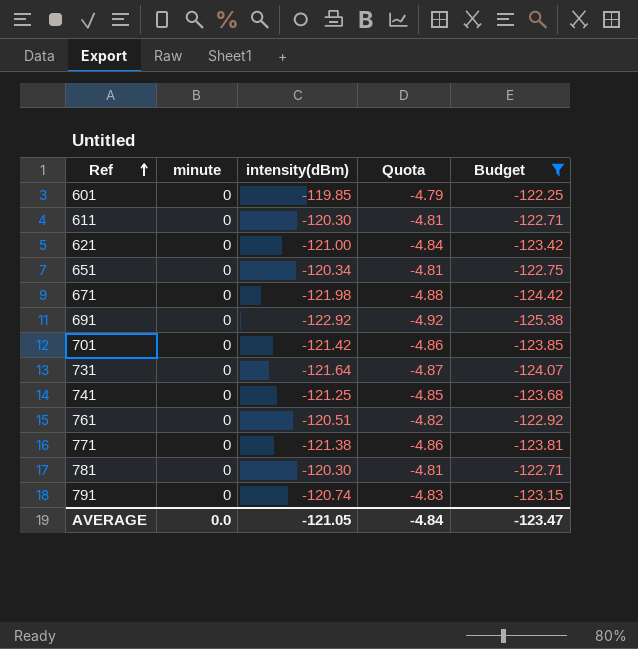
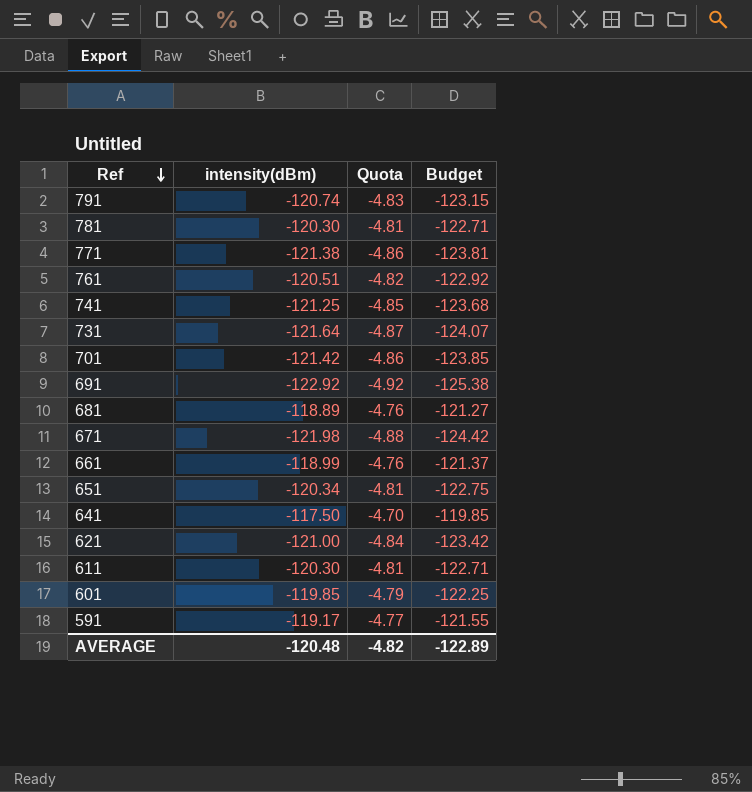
filter: Budget <= -122.25 -> none
row order: Ref ascending -> Ref descending
column minute | position: 2 -> none
AVERAGE | intensity(dBm): -121.05 -> -120.48
AVERAGE | Quota: -4.84 -> -4.82
AVERAGE | Budget: -123.47 -> -122.89

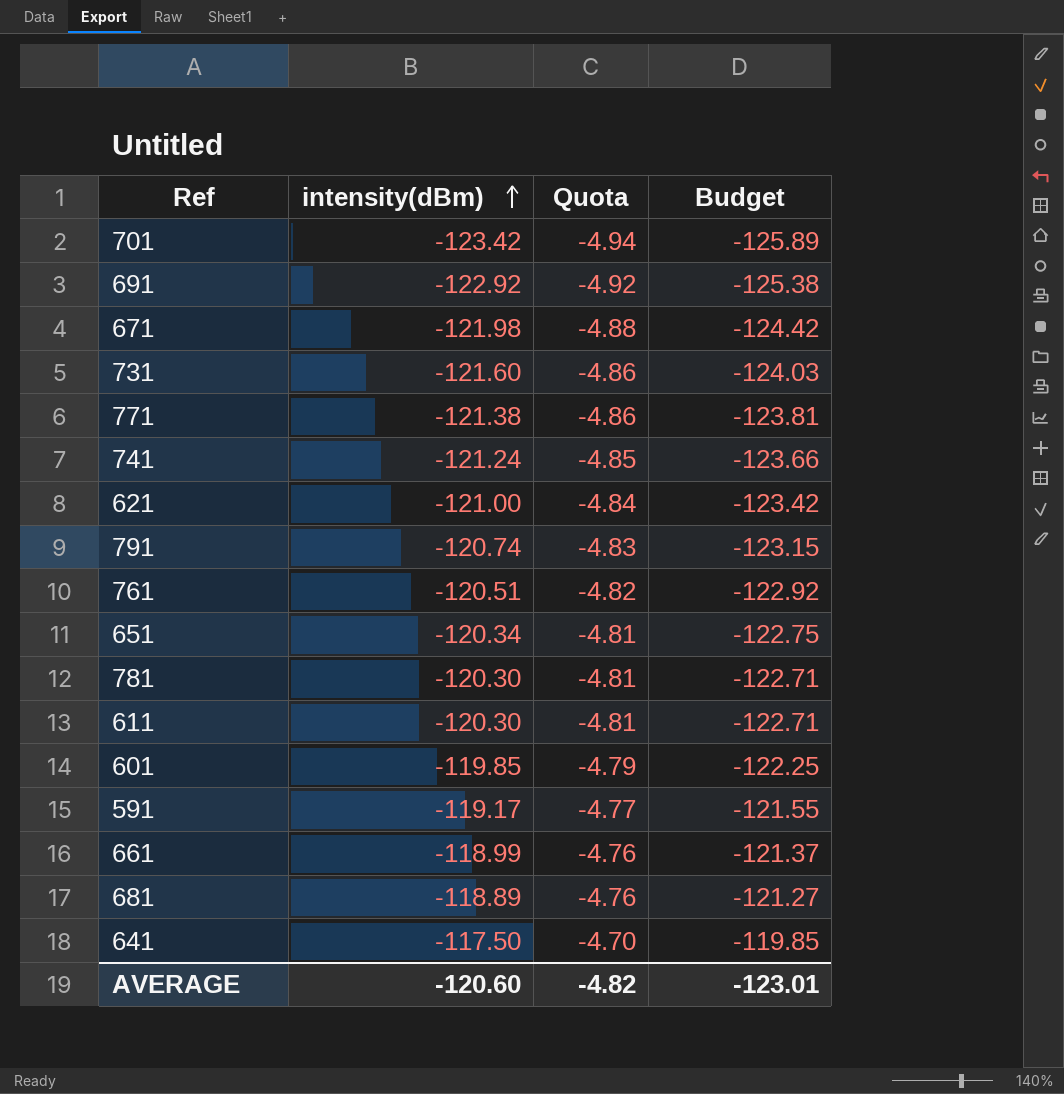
row order: Ref descending -> intensity(dBm) ascending
701 | intensity(dBm): -121.42 -> -123.42
701 | Quota: -4.86 -> -4.94
701 | Budget: -123.85 -> -125.89
731 | intensity(dBm): -121.64 -> -121.60
731 | Quota: -4.87 -> -4.86
731 | Budget: -124.07 -> -124.03
741 | intensity(dBm): -121.25 -> -121.24
741 | Budget: -123.68 -> -123.66
AVERAGE | intensity(dBm): -120.48 -> -120.60
AVERAGE | Budget: -122.89 -> -123.01

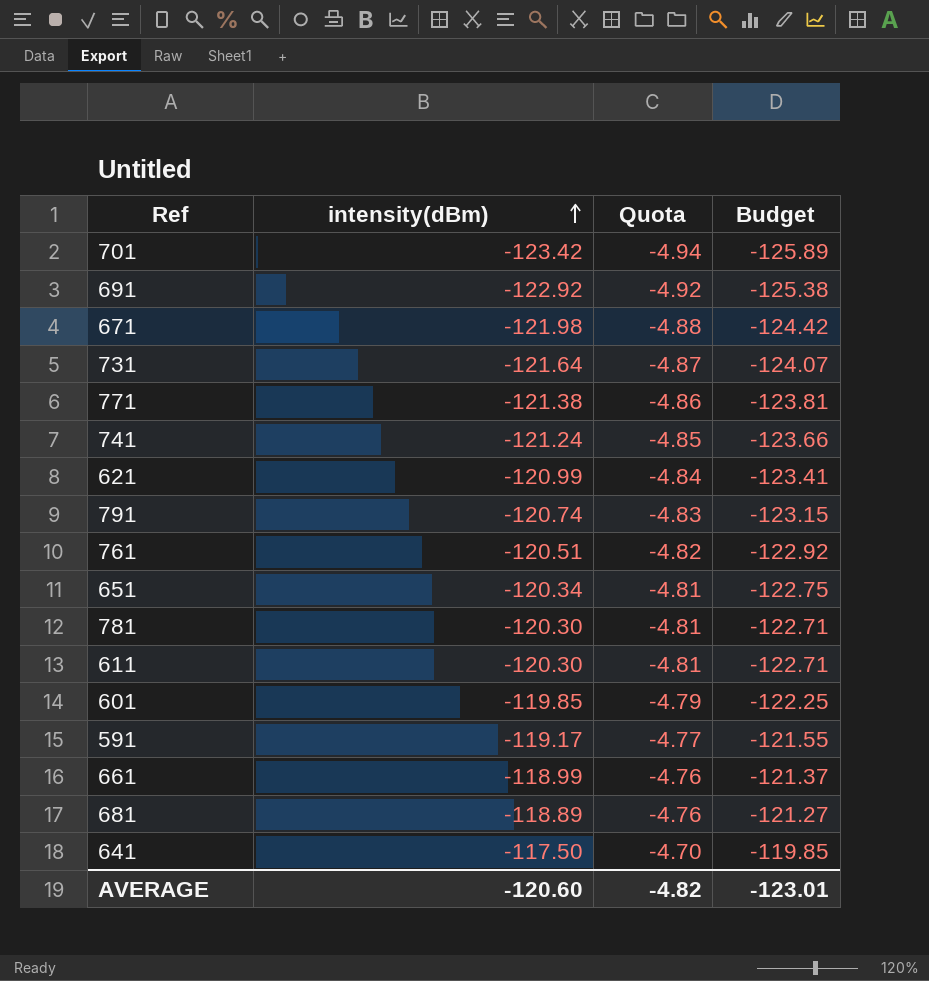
731 | intensity(dBm): -121.60 -> -121.64
731 | Quota: -4.86 -> -4.87
731 | Budget: -124.03 -> -124.07
621 | intensity(dBm): -121.00 -> -120.99
621 | Budget: -123.42 -> -123.41

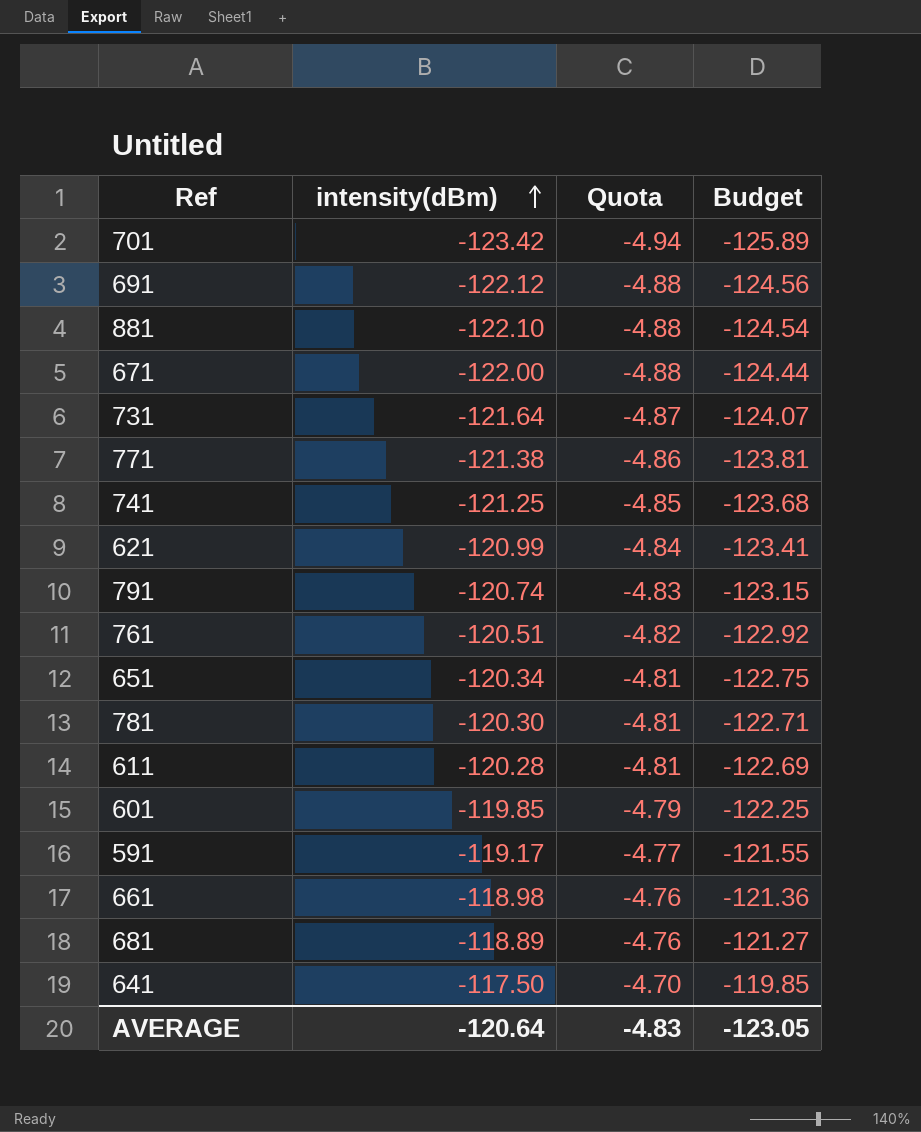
691 | intensity(dBm): -122.92 -> -122.12
691 | Quota: -4.92 -> -4.88
691 | Budget: -125.38 -> -124.56
row 881: none -> -122.10 | -4.88 | -124.54
671 | intensity(dBm): -121.98 -> -122.00
671 | Budget: -124.42 -> -124.44
741 | intensity(dBm): -121.24 -> -121.25
741 | Budget: -123.66 -> -123.68
611 | intensity(dBm): -120.30 -> -120.28
611 | Budget: -122.71 -> -122.69
661 | intensity(dBm): -118.99 -> -118.98
661 | Budget: -121.37 -> -121.36
AVERAGE | intensity(dBm): -120.60 -> -120.64
AVERAGE | Quota: -4.82 -> -4.83
AVERAGE | Budget: -123.01 -> -123.05

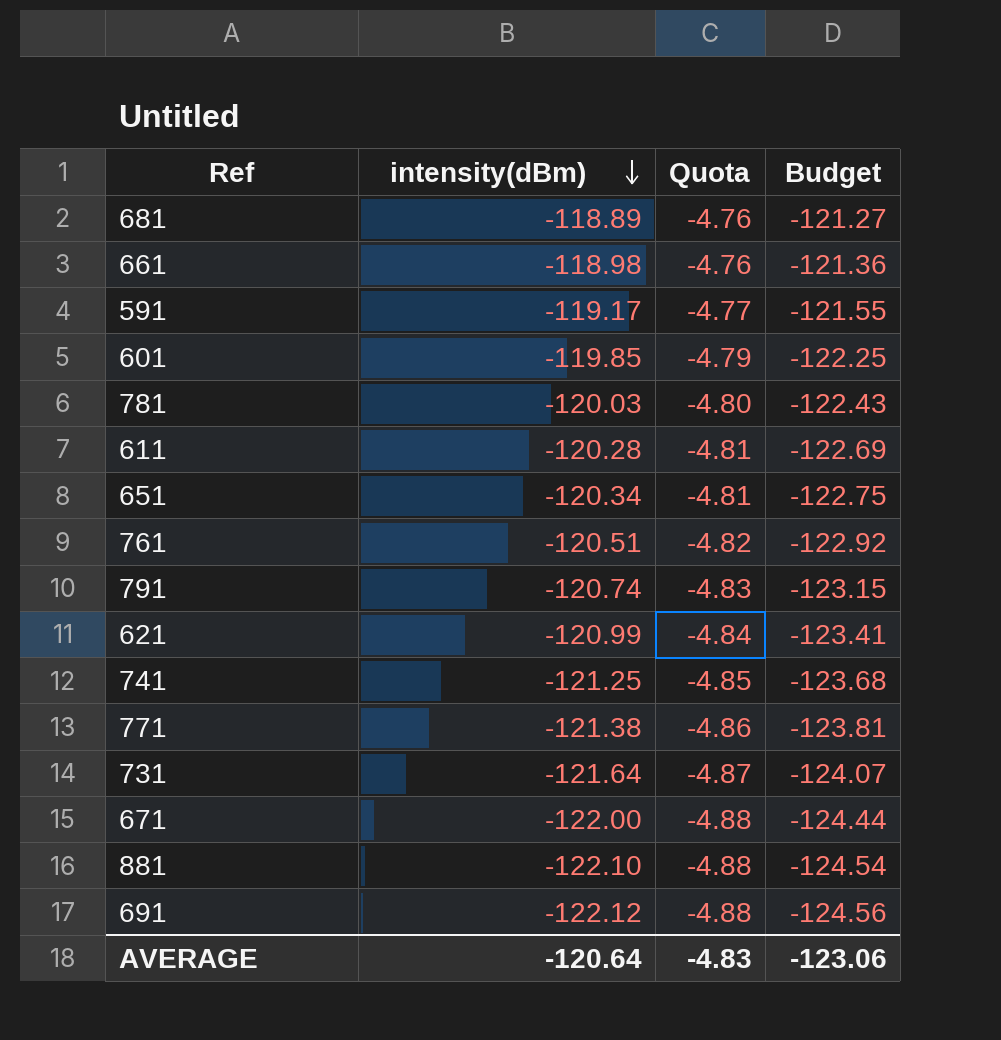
row order: intensity(dBm) ascending -> intensity(dBm) descending
row 701: -123.42 | -4.94 | -125.89 -> none
row 641: -117.50 | -4.70 | -119.85 -> none
781 | intensity(dBm): -120.30 -> -120.03
781 | Quota: -4.81 -> -4.80
781 | Budget: -122.71 -> -122.43
AVERAGE | Budget: -123.05 -> -123.06

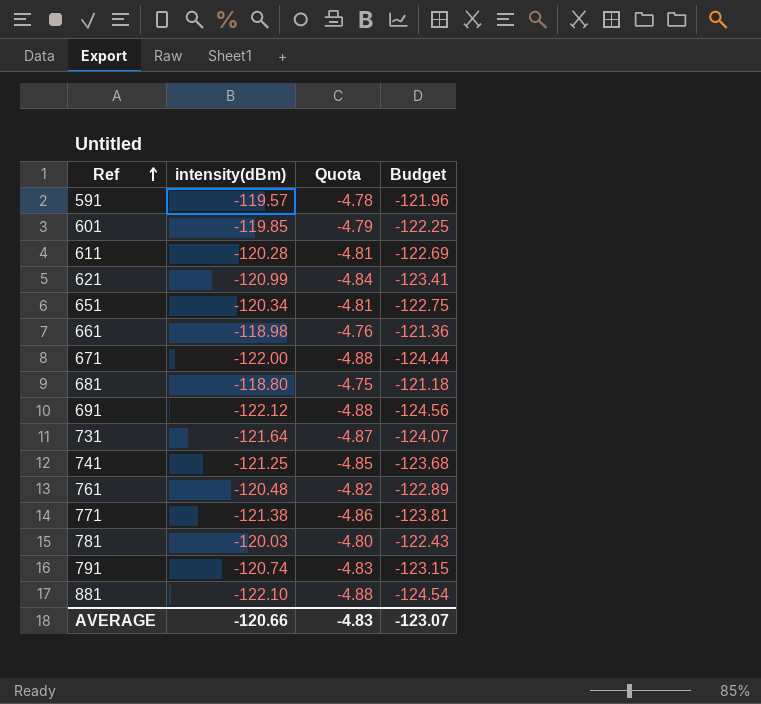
row order: intensity(dBm) descending -> Ref ascending
591 | intensity(dBm): -119.17 -> -119.57
591 | Quota: -4.77 -> -4.78
591 | Budget: -121.55 -> -121.96
681 | intensity(dBm): -118.89 -> -118.80
681 | Quota: -4.76 -> -4.75
681 | Budget: -121.27 -> -121.18
761 | intensity(dBm): -120.51 -> -120.48
761 | Budget: -122.92 -> -122.89
AVERAGE | intensity(dBm): -120.64 -> -120.66
AVERAGE | Budget: -123.06 -> -123.07

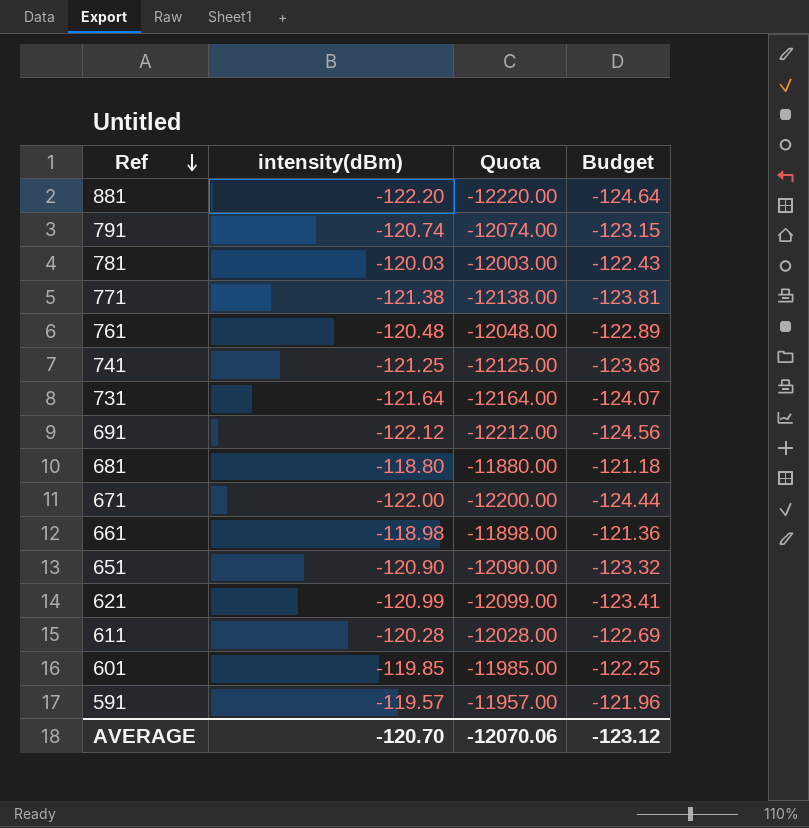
row order: Ref ascending -> Ref descending
column Quota | formula: [intensity(dBm)] * 0.04 -> [intensity(dBm)] * 100
881 | intensity(dBm): -122.10 -> -122.20
881 | Budget: -124.54 -> -124.64
651 | intensity(dBm): -120.34 -> -120.90
651 | Budget: -122.75 -> -123.32
AVERAGE | intensity(dBm): -120.66 -> -120.70
AVERAGE | Quota: -4.83 -> -12070.06
AVERAGE | Budget: -123.07 -> -123.12

